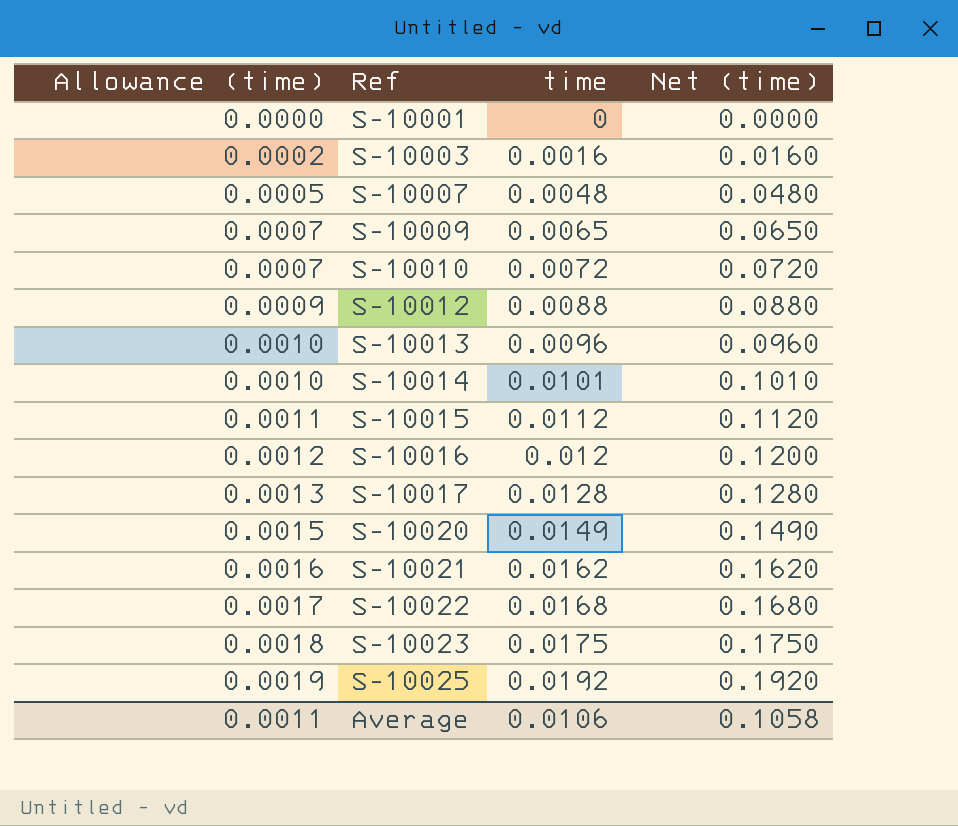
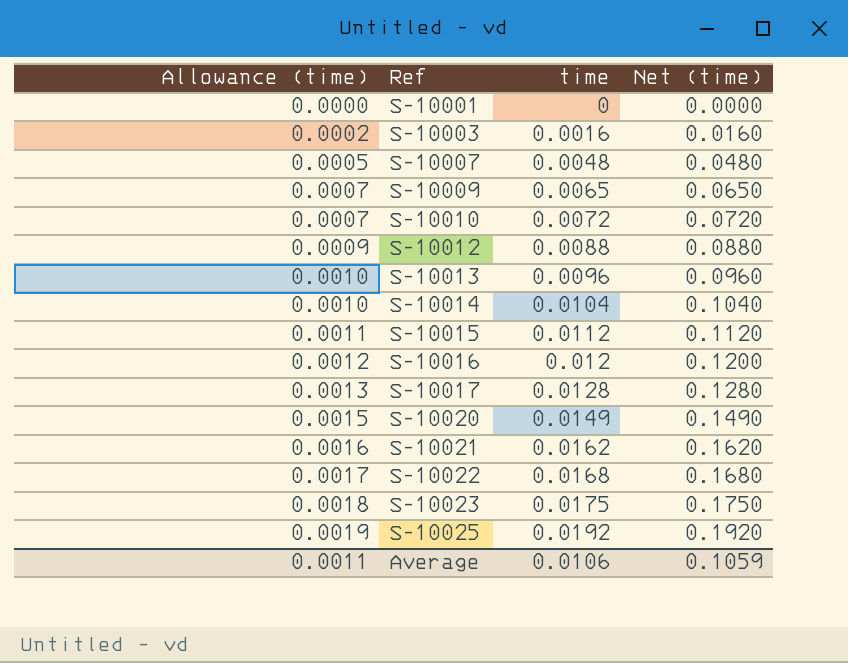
S-10014 | time: 0.0101 -> 0.0104
S-10014 | Net (time): 0.1010 -> 0.1040
Average | Net (time): 0.1058 -> 0.1059

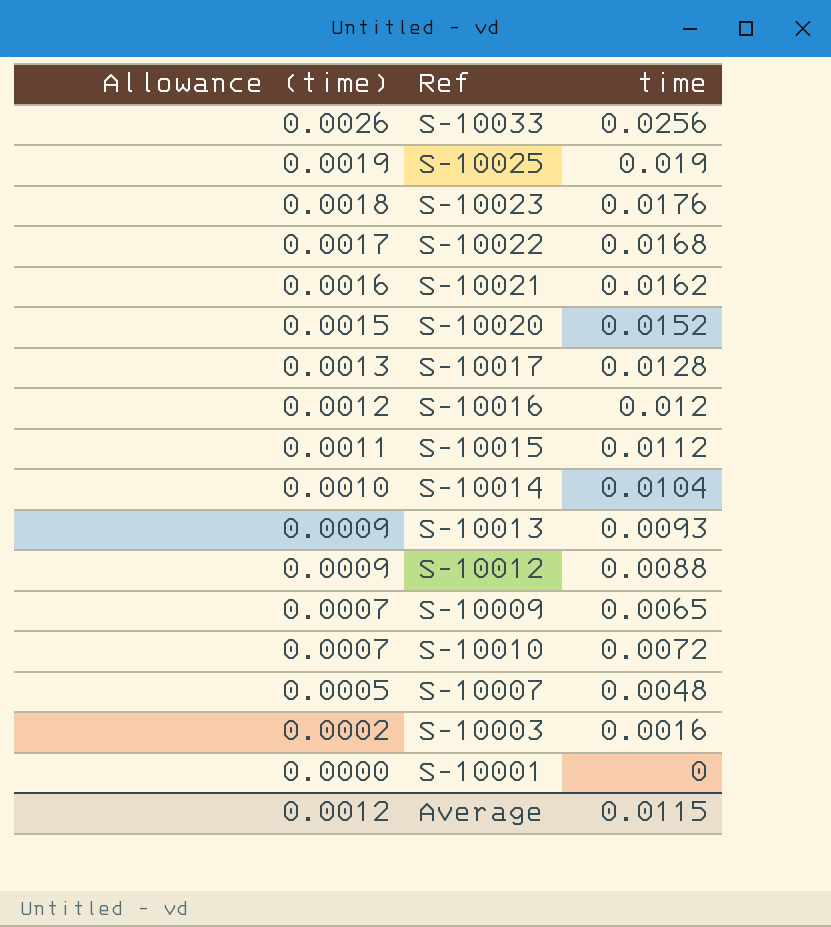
row order: Allowance (time) ascending -> Allowance (time) descending
column Net (time) | formula: [time] * 10 -> none
row S-10033: none -> 0.0026 | 0.0256
S-10025 | time: 0.0192 -> 0.019
S-10023 | time: 0.0175 -> 0.0176
S-10020 | time: 0.0149 -> 0.0152
S-10013 | Allowance (time): 0.0010 -> 0.0009
S-10013 | time: 0.0096 -> 0.0093
Average | Allowance (time): 0.0011 -> 0.0012
Average | time: 0.0106 -> 0.0115

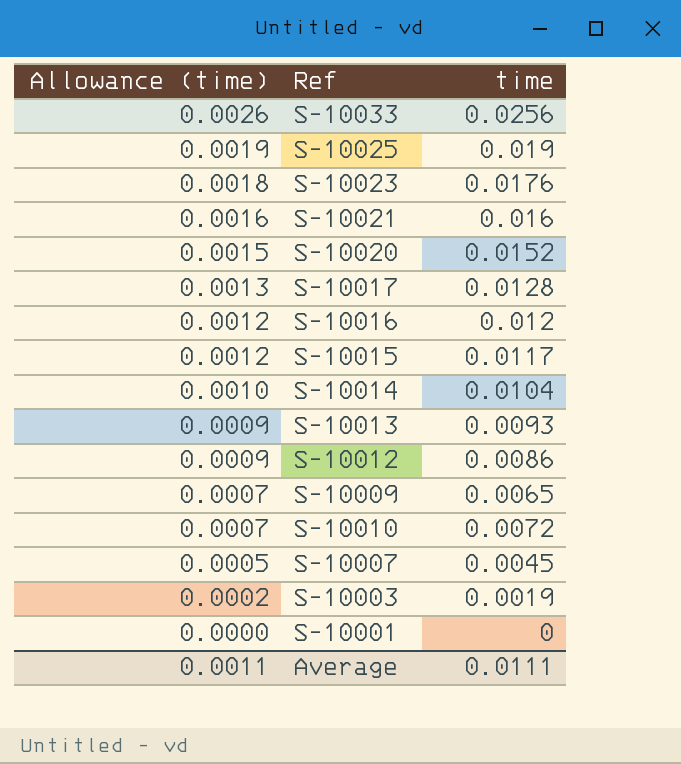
row S-10022: 0.0017 | 0.0168 -> none
S-10021 | time: 0.0162 -> 0.016
S-10015 | Allowance (time): 0.0011 -> 0.0012
S-10015 | time: 0.0112 -> 0.0117
S-10012 | time: 0.0088 -> 0.0086
S-10007 | time: 0.0048 -> 0.0045
S-10003 | time: 0.0016 -> 0.0019
Average | Allowance (time): 0.0012 -> 0.0011
Average | time: 0.0115 -> 0.0111

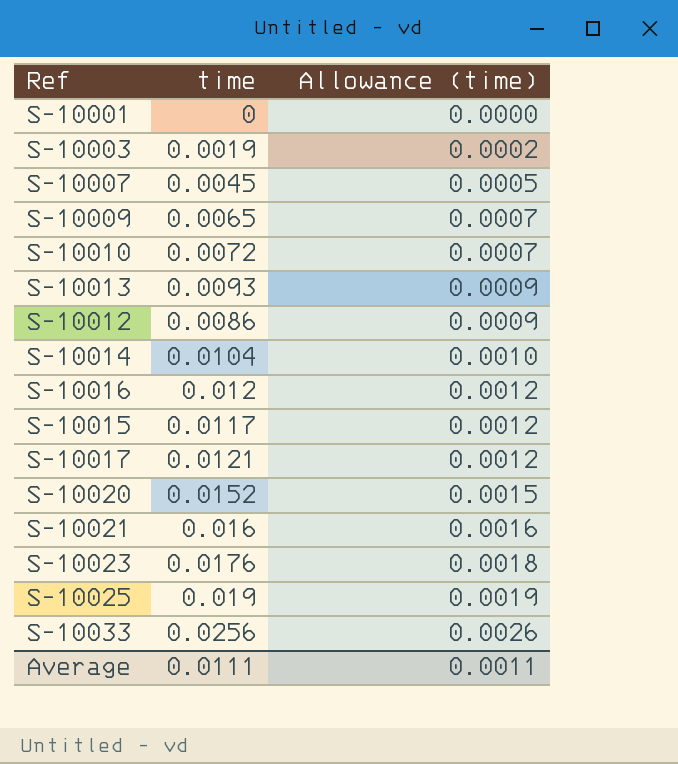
row order: Allowance (time) descending -> Allowance (time) ascending
column Allowance (time) | position: 1 -> 3
S-10017 | time: 0.0128 -> 0.0121
S-10017 | Allowance (time): 0.0013 -> 0.0012

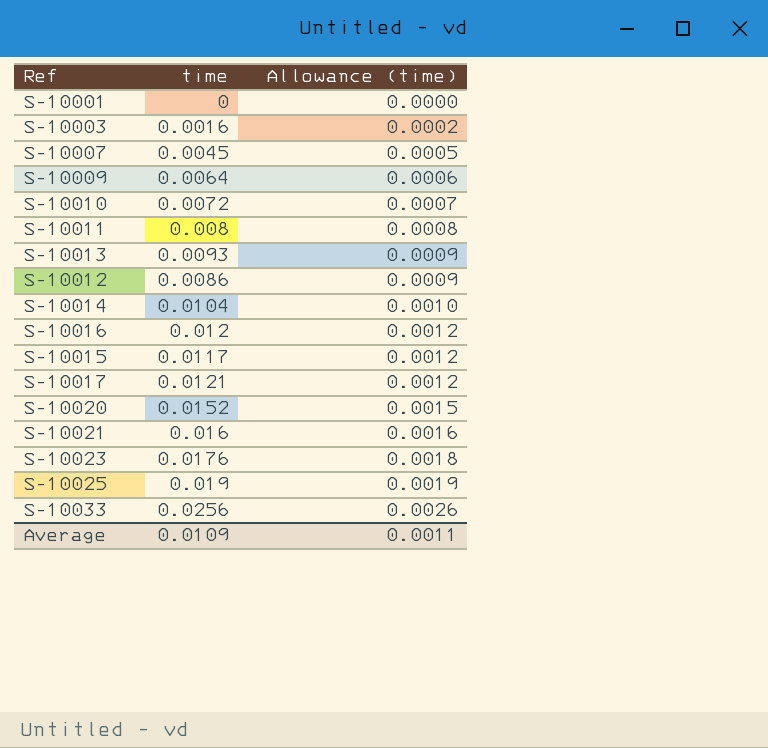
S-10003 | time: 0.0019 -> 0.0016
S-10009 | time: 0.0065 -> 0.0064
S-10009 | Allowance (time): 0.0007 -> 0.0006
row S-10011: none -> 0.008 | 0.0008
Average | time: 0.0111 -> 0.0109

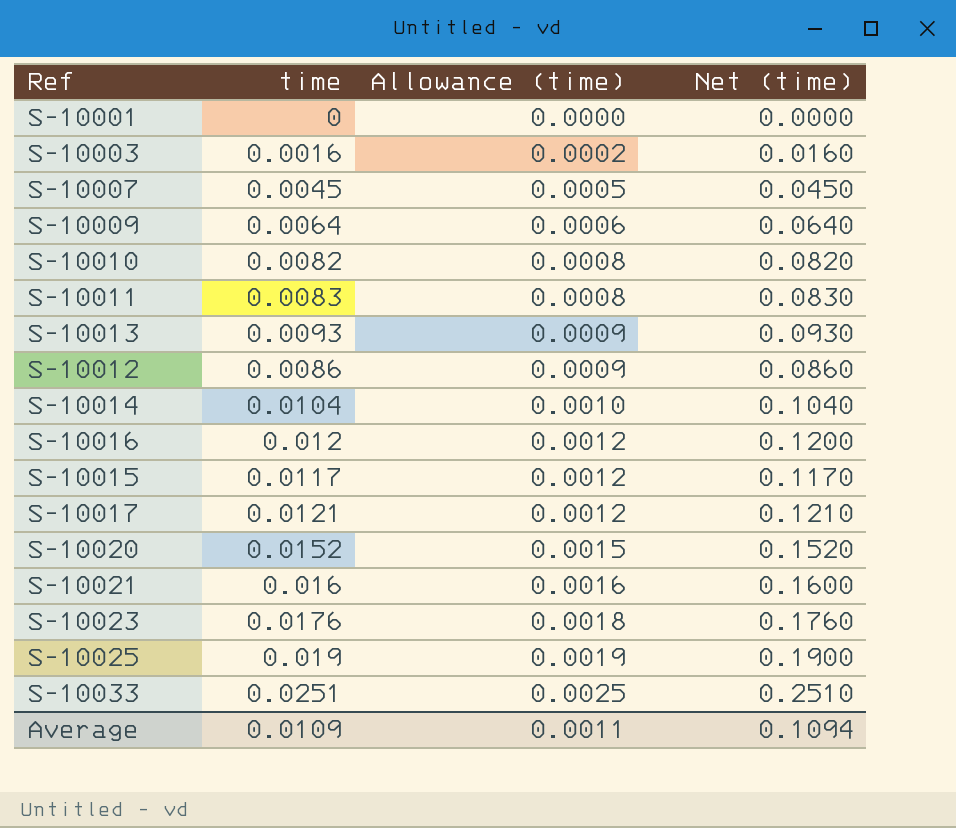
column Net (time) | formula: none -> [time] * 10
S-10010 | time: 0.0072 -> 0.0082
S-10010 | Allowance (time): 0.0007 -> 0.0008
S-10011 | time: 0.008 -> 0.0083
S-10033 | time: 0.0256 -> 0.0251
S-10033 | Allowance (time): 0.0026 -> 0.0025

